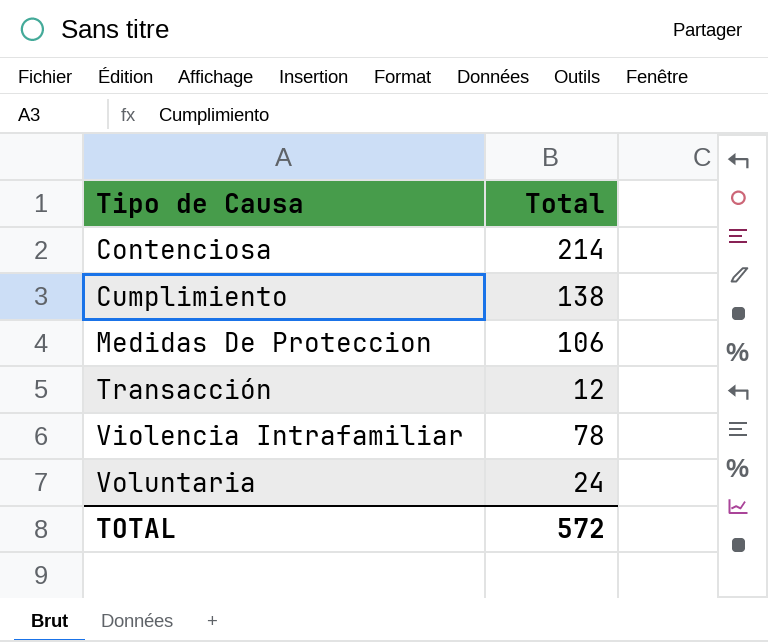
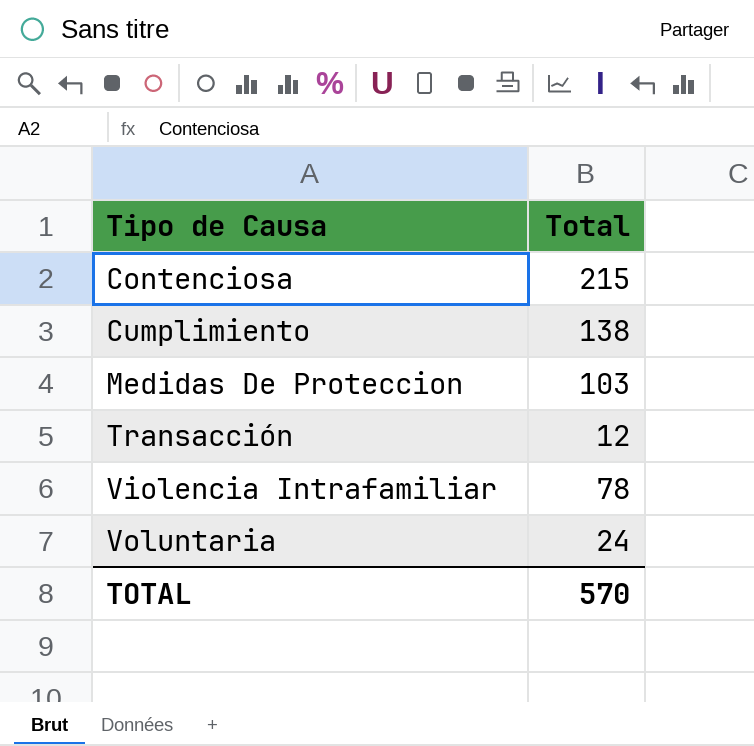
Contenciosa | Total: 214 -> 215
Medidas De Proteccion | Total: 106 -> 103
TOTAL | Total: 572 -> 570

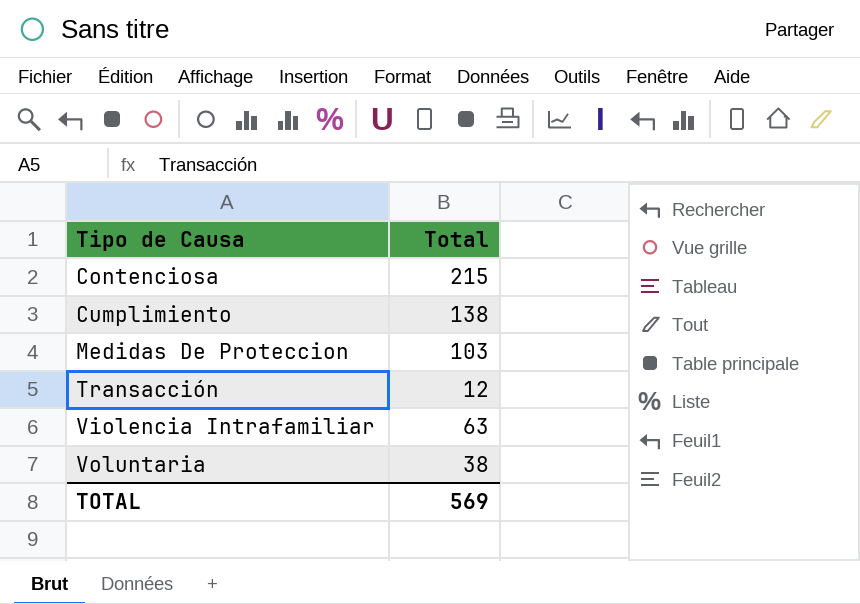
Violencia Intrafamiliar | Total: 78 -> 63
Voluntaria | Total: 24 -> 38
TOTAL | Total: 570 -> 569

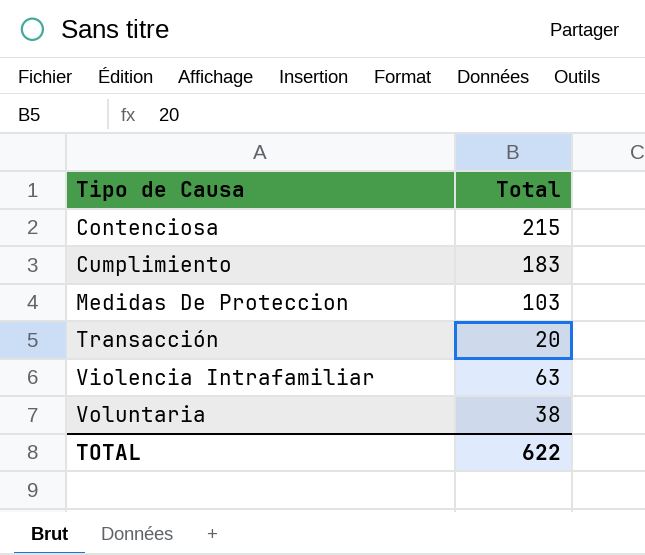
Cumplimiento | Total: 138 -> 183
Transacción | Total: 12 -> 20
TOTAL | Total: 569 -> 622

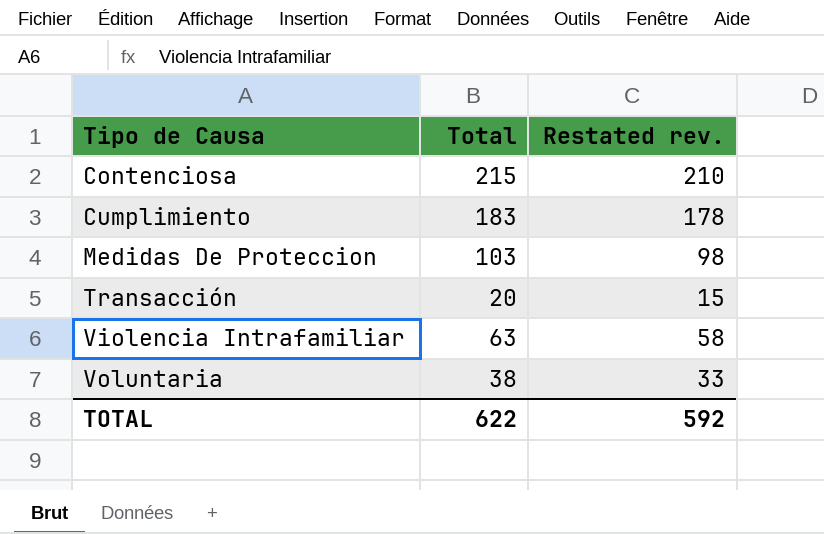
column Restated rev. | formula: none -> [Total] - 5

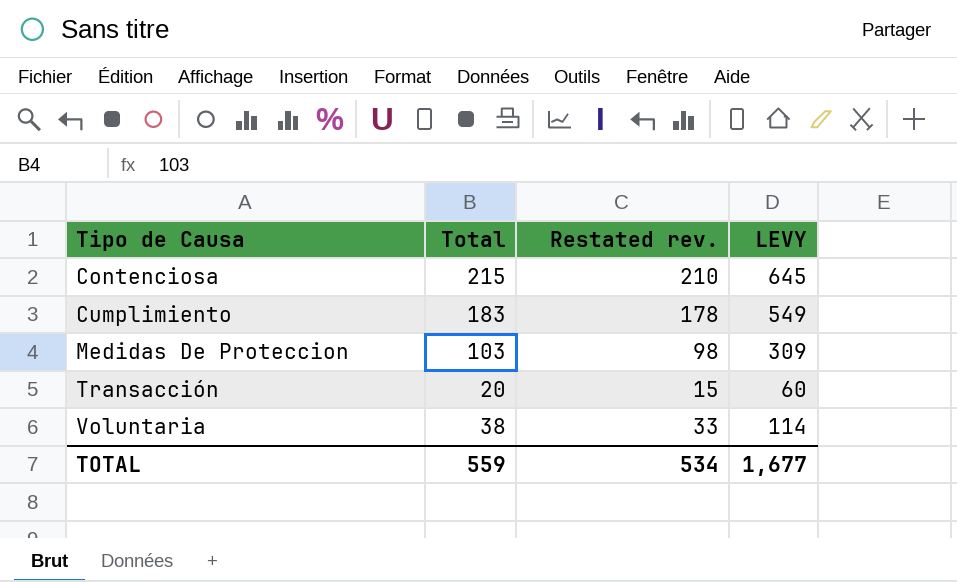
column LEVY | formula: none -> [Total] * 3
row Violencia Intrafamiliar: 63 | 58 -> none
TOTAL | Total: 622 -> 559
TOTAL | Restated rev.: 592 -> 534

